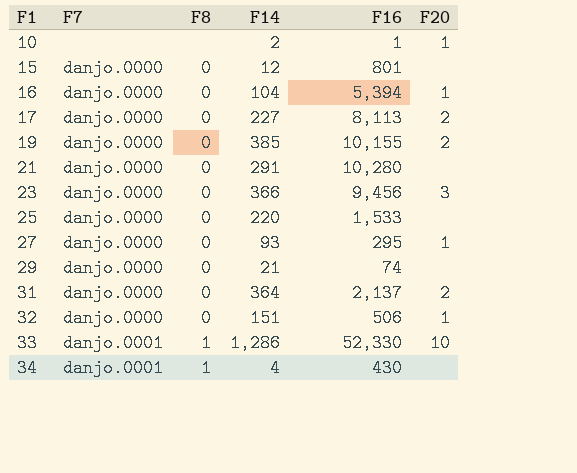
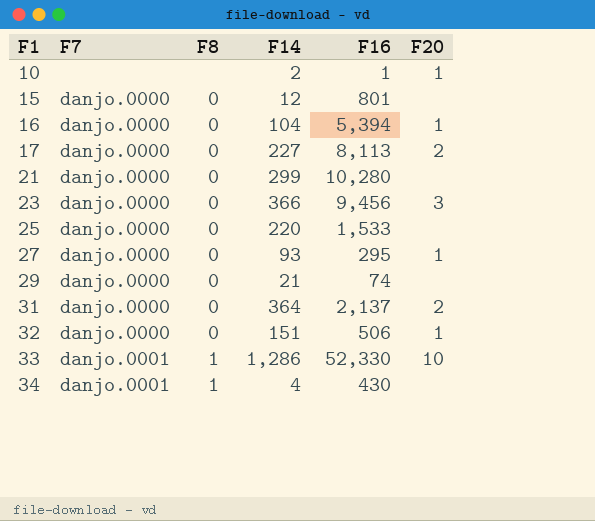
row 19: danjo.0000 | 0 | 385 | 10,155 | 2 -> none
21 | F14: 291 -> 299

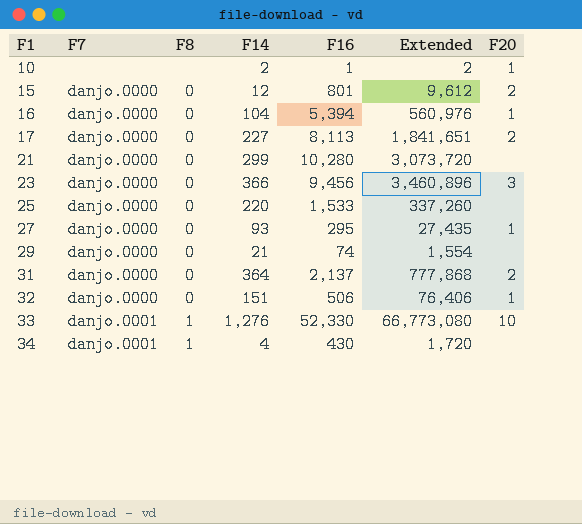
column Extended | formula: none -> [F14] * [F16]
15 | F20: none -> 2
33 | F14: 1,286 -> 1,276

